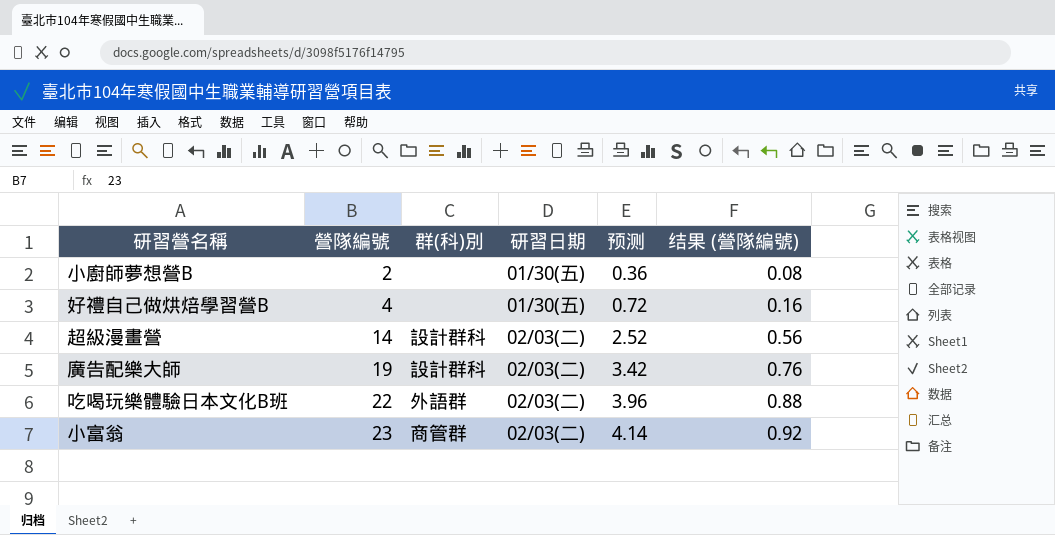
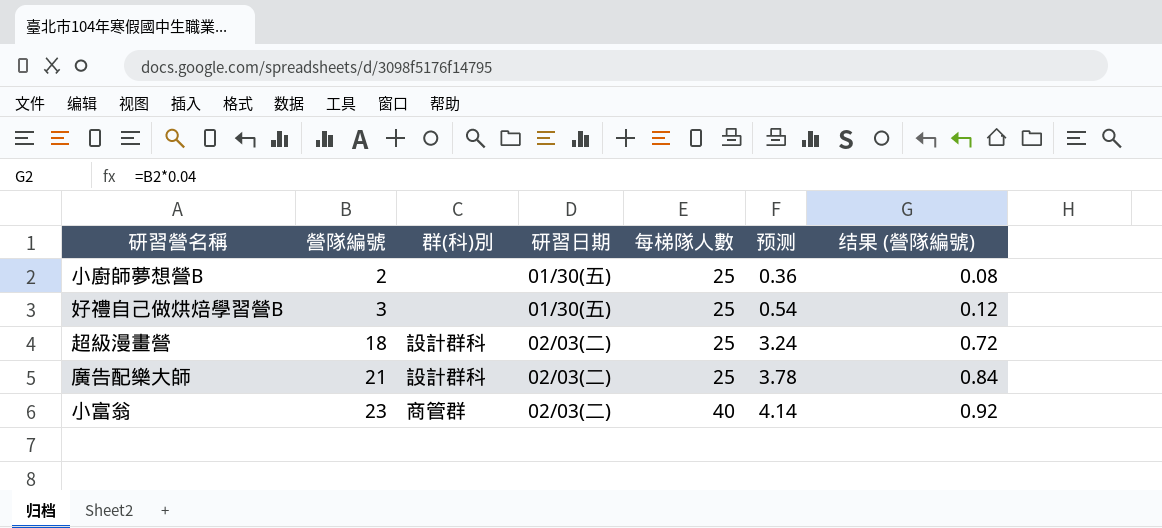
column 每梯隊人數 | position: none -> 5
row 吃喝玩樂體驗日本文化B班: 22 | 外語群 | 02/03(二) | 3.96 | 0.88 -> none
好禮自己做烘焙學習營B | 營隊編號: 4 -> 3
好禮自己做烘焙學習營B | 预测: 0.72 -> 0.54
好禮自己做烘焙學習營B | 结果 (營隊編號): 0.16 -> 0.12
超級漫畫營 | 營隊編號: 14 -> 18
超級漫畫營 | 预测: 2.52 -> 3.24
超級漫畫營 | 结果 (營隊編號): 0.56 -> 0.72
廣告配樂大師 | 營隊編號: 19 -> 21
廣告配樂大師 | 预测: 3.42 -> 3.78
廣告配樂大師 | 结果 (營隊編號): 0.76 -> 0.84

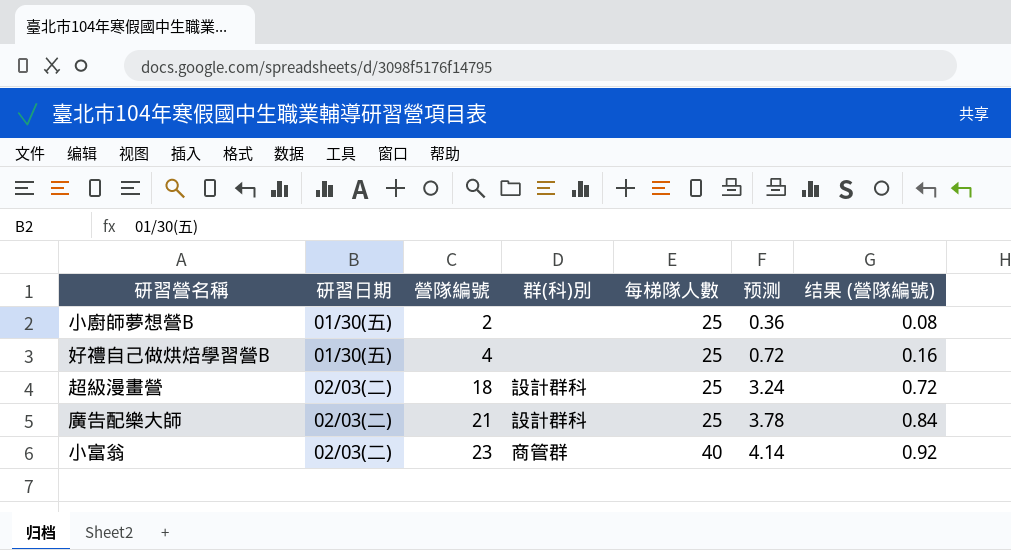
column 研習日期 | position: 4 -> 2
好禮自己做烘焙學習營B | 營隊編號: 3 -> 4
好禮自己做烘焙學習營B | 预测: 0.54 -> 0.72
好禮自己做烘焙學習營B | 结果 (營隊編號): 0.12 -> 0.16

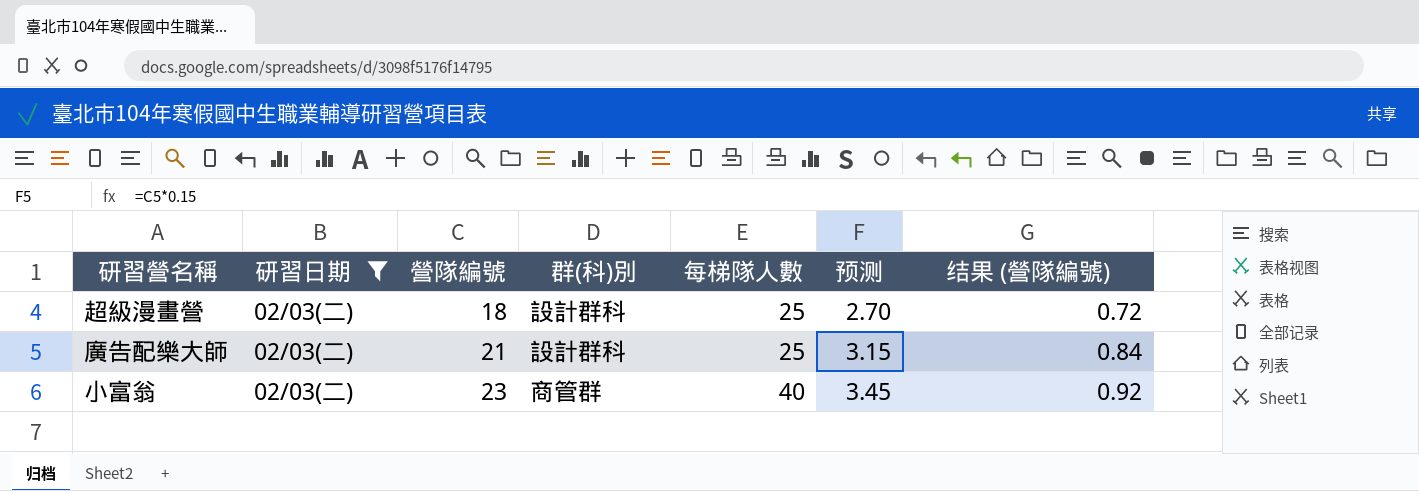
filter: none -> 研習日期 = 02/03(二)
column 预测 | formula: [營隊編號] * 0.18 -> [營隊編號] * 0.15

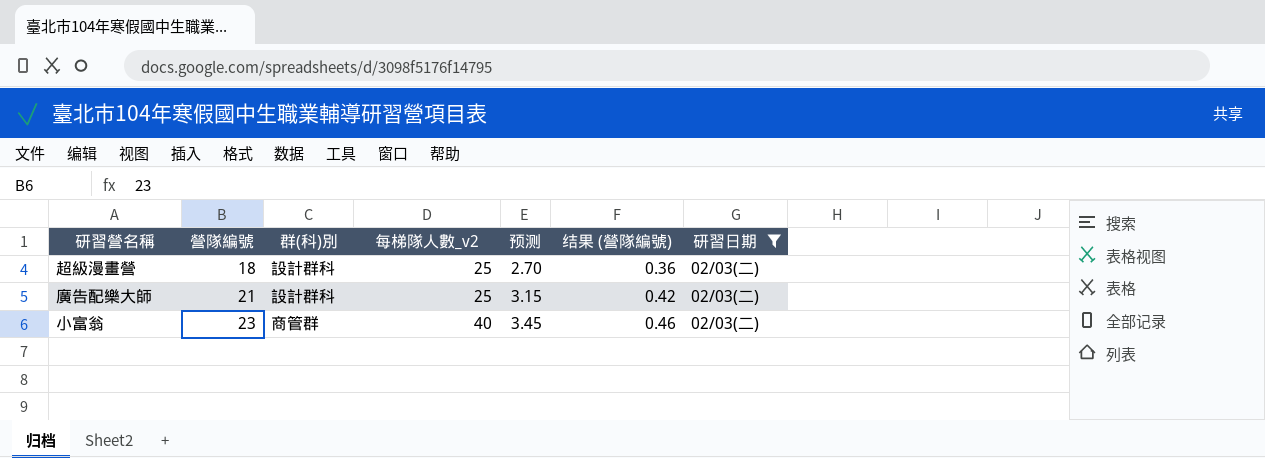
column name: 每梯隊人數 -> 每梯隊人數_v2
column 结果 (營隊編號) | formula: [營隊編號] * 0.04 -> [營隊編號] * 0.02
column 研習日期 | position: 2 -> 7

